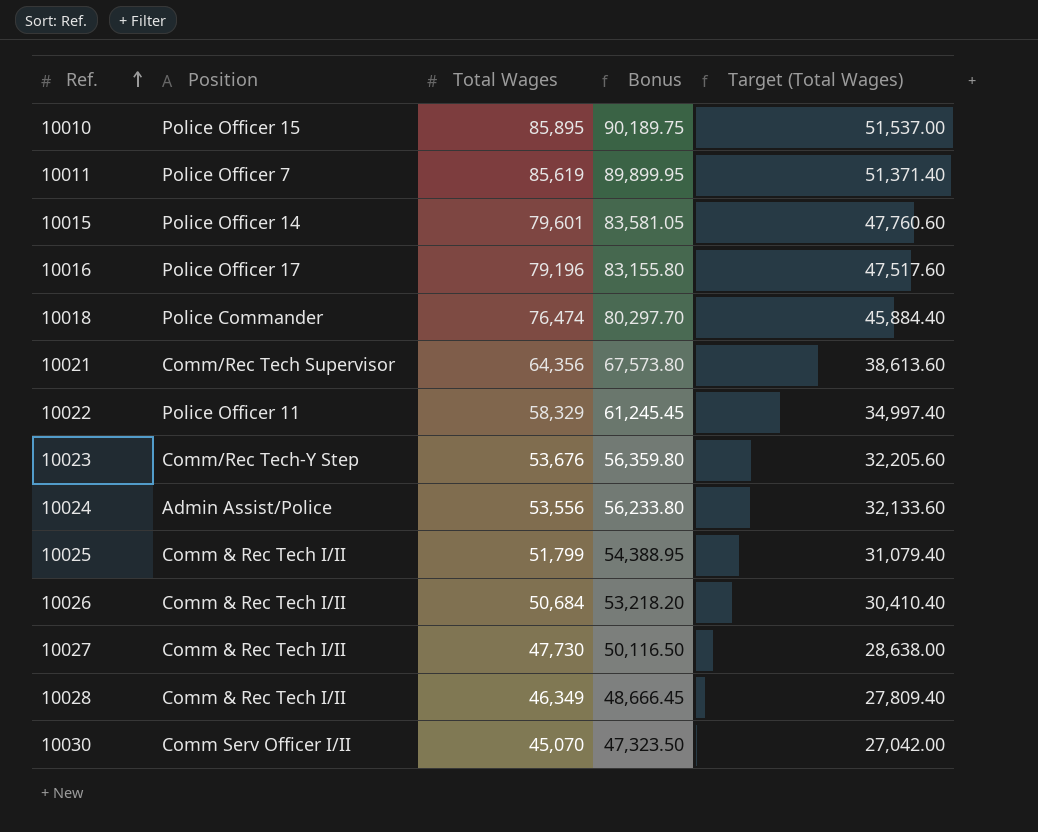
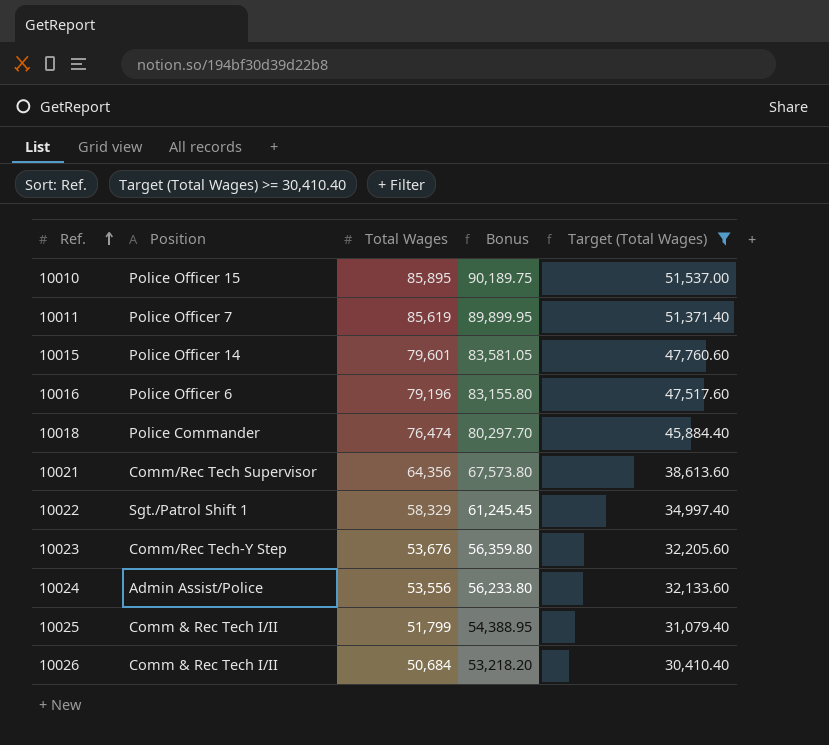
filter: none -> Target (Total Wages) >= 30,410.40
10016 | Position: Police Officer 17 -> Police Officer 6
10022 | Position: Police Officer 11 -> Sgt./Patrol Shift 1

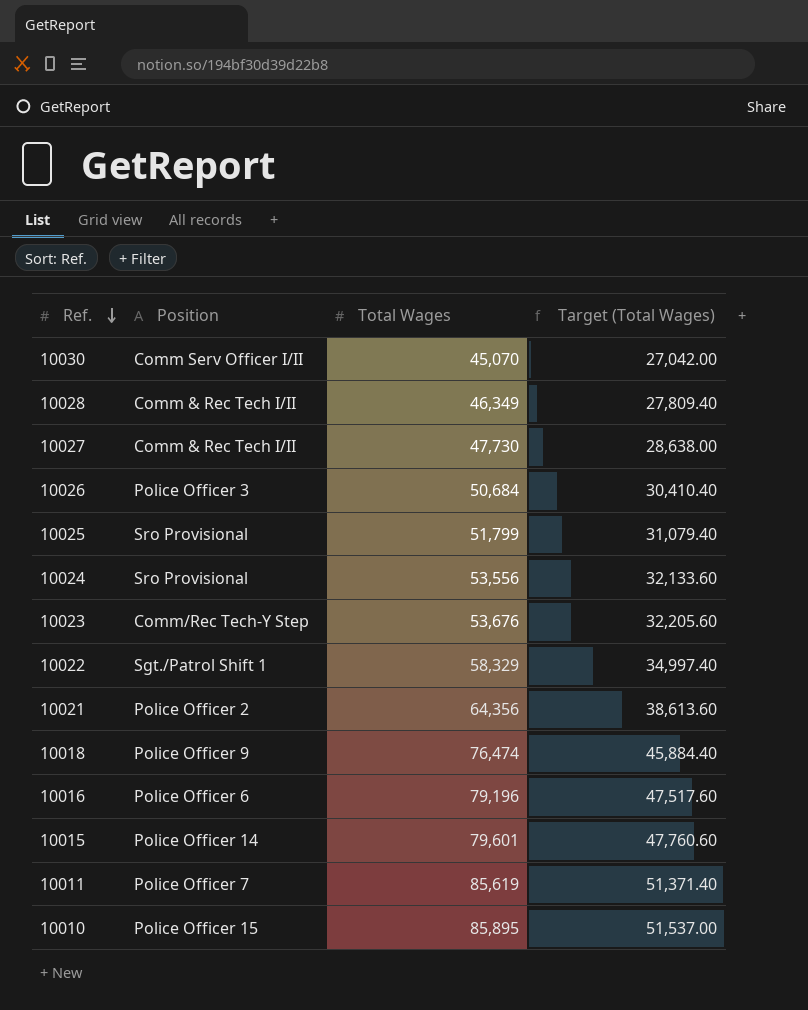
filter: Target (Total Wages) >= 30,410.40 -> none
row order: Ref. ascending -> Ref. descending
column Bonus | formula: [Total Wages] * 1.05 -> none
10026 | Position: Comm & Rec Tech I/II -> Police Officer 3
10025 | Position: Comm & Rec Tech I/II -> Sro Provisional
10024 | Position: Admin Assist/Police -> Sro Provisional
10021 | Position: Comm/Rec Tech Supervisor -> Police Officer 2
10018 | Position: Police Commander -> Police Officer 9

